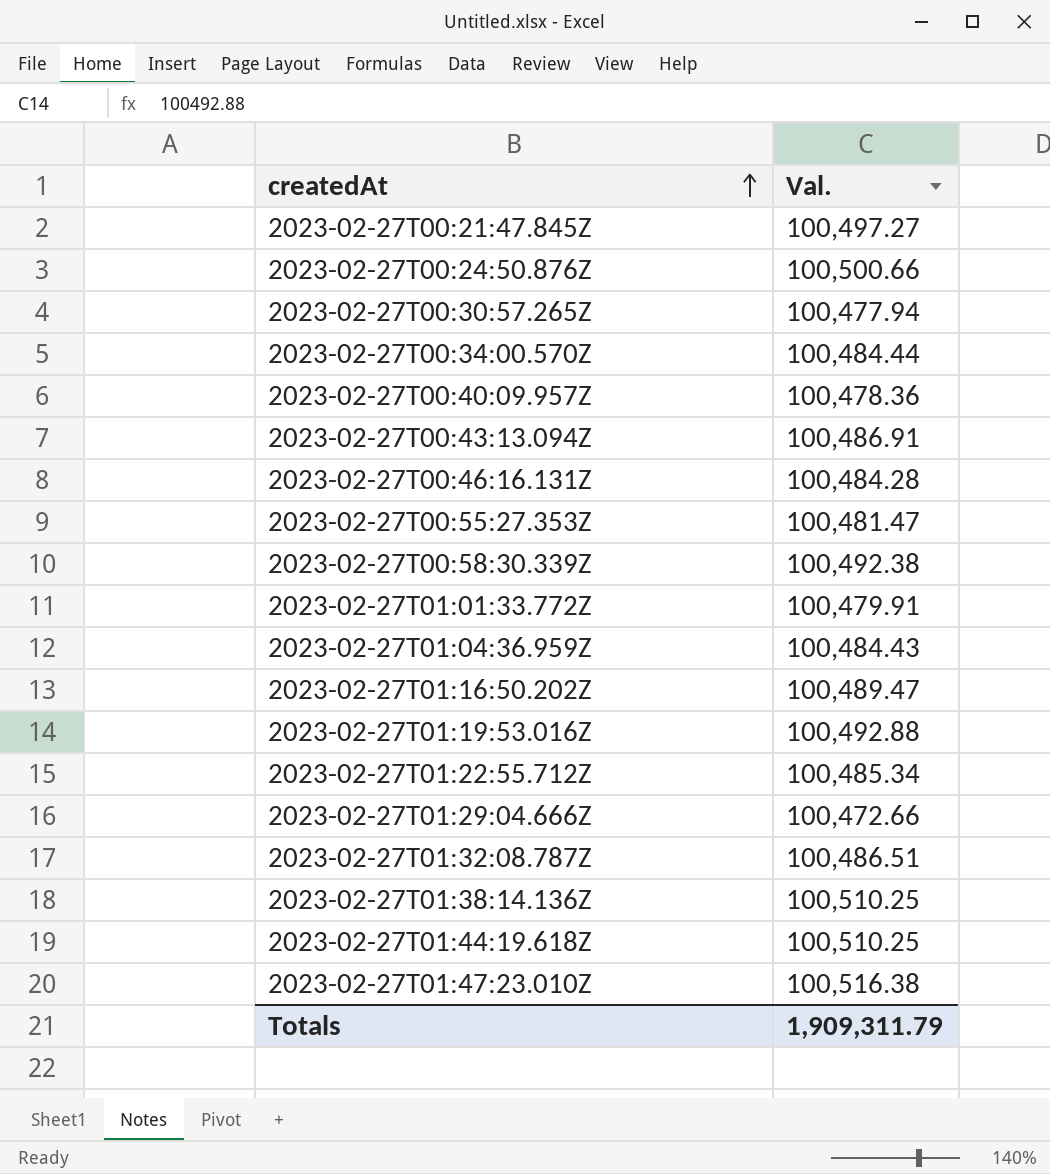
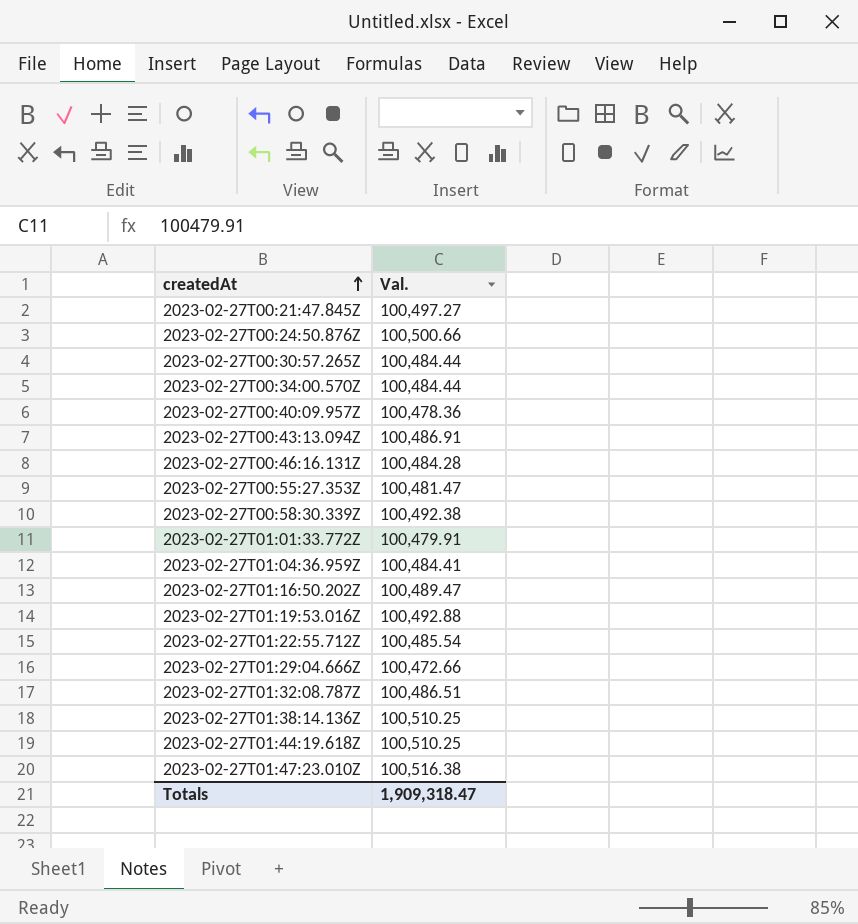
2023-02-27T00:30:57.265Z | Val.: 100,477.94 -> 100,484.44
2023-02-27T01:04:36.959Z | Val.: 100,484.43 -> 100,484.41
2023-02-27T01:22:55.712Z | Val.: 100,485.34 -> 100,485.54
Totals | Val.: 1,909,311.79 -> 1,909,318.47

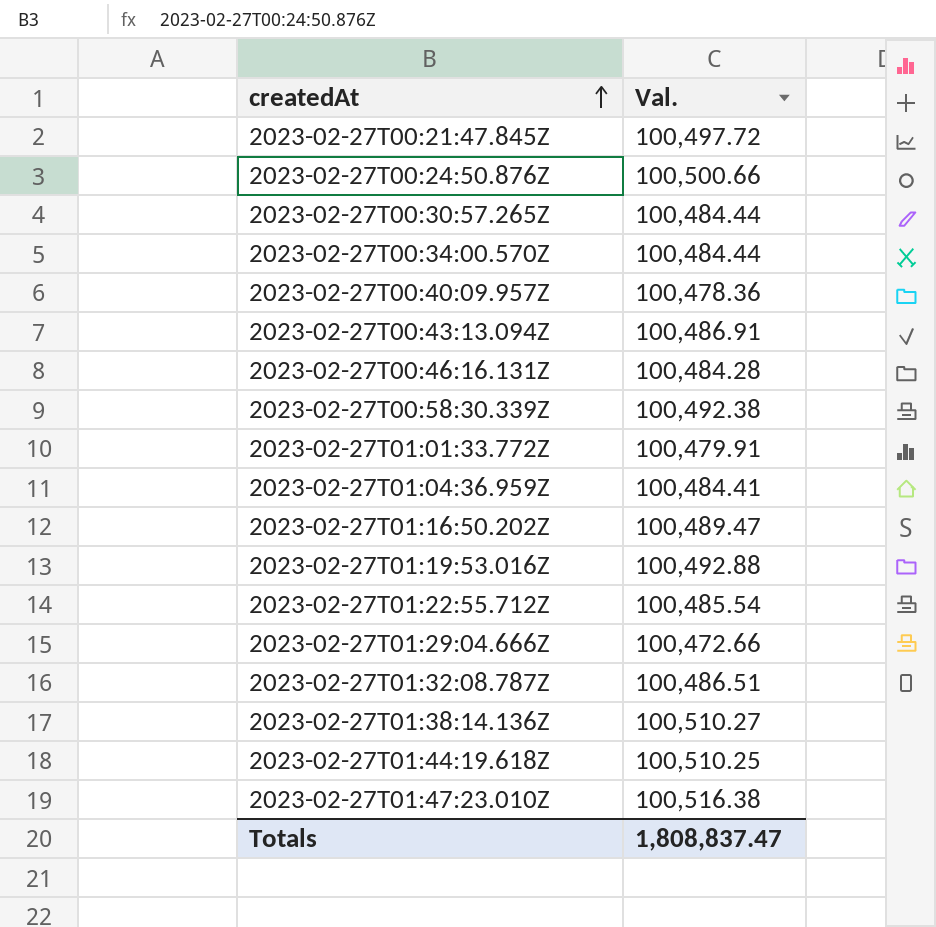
row 2023-02-27T00:55:27.353Z: 100,481.47 -> none
2023-02-27T00:21:47.845Z | Val.: 100,497.27 -> 100,497.72
2023-02-27T01:38:14.136Z | Val.: 100,510.25 -> 100,510.27
Totals | Val.: 1,909,318.47 -> 1,808,837.47

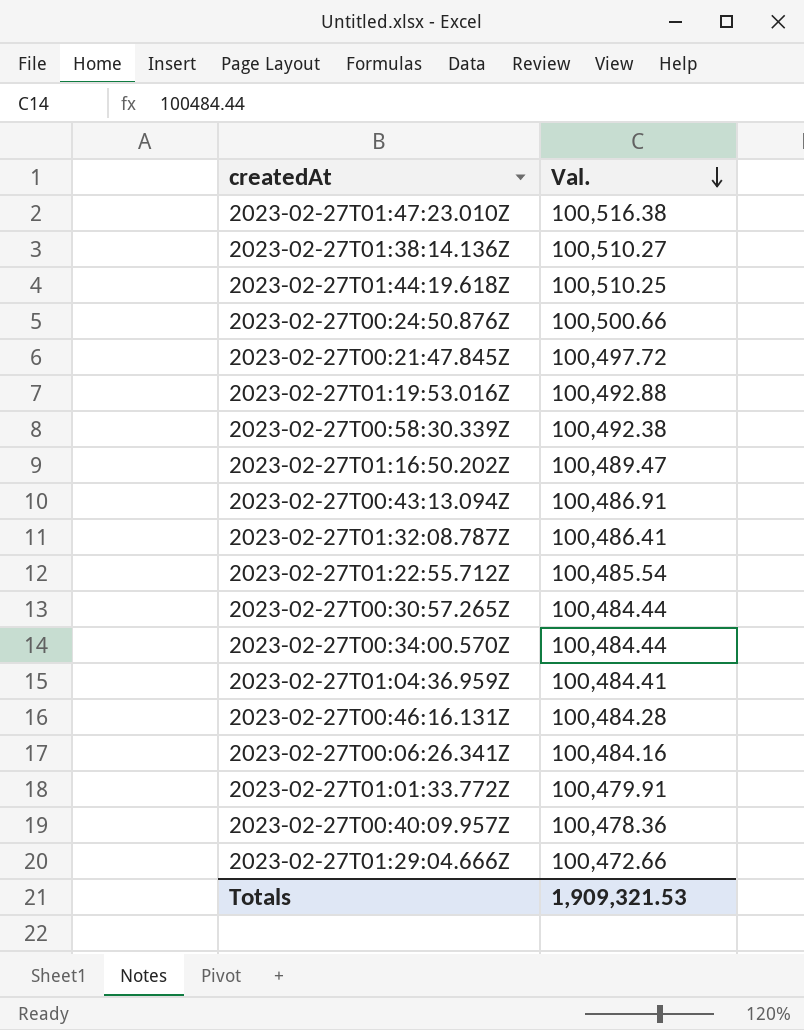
row order: createdAt ascending -> Val. descending
2023-02-27T01:32:08.787Z | Val.: 100,486.51 -> 100,486.41
row 2023-02-27T00:06:26.341Z: none -> 100,484.16
Totals | Val.: 1,808,837.47 -> 1,909,321.53

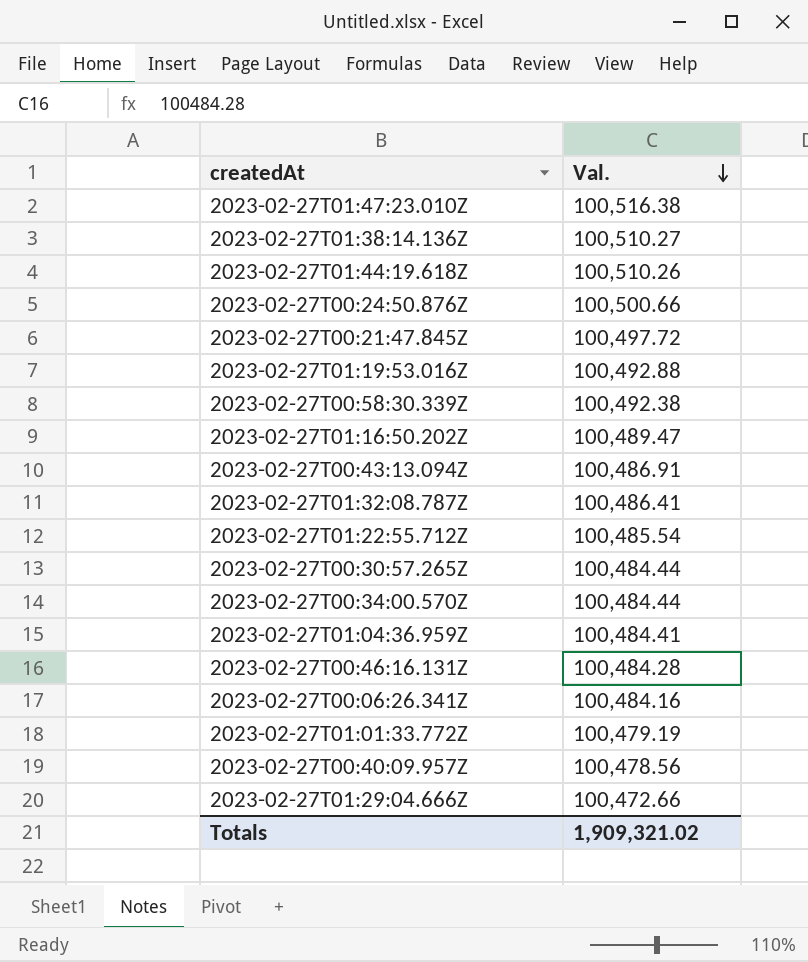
2023-02-27T01:44:19.618Z | Val.: 100,510.25 -> 100,510.26
2023-02-27T01:01:33.772Z | Val.: 100,479.91 -> 100,479.19
2023-02-27T00:40:09.957Z | Val.: 100,478.36 -> 100,478.56
Totals | Val.: 1,909,321.53 -> 1,909,321.02

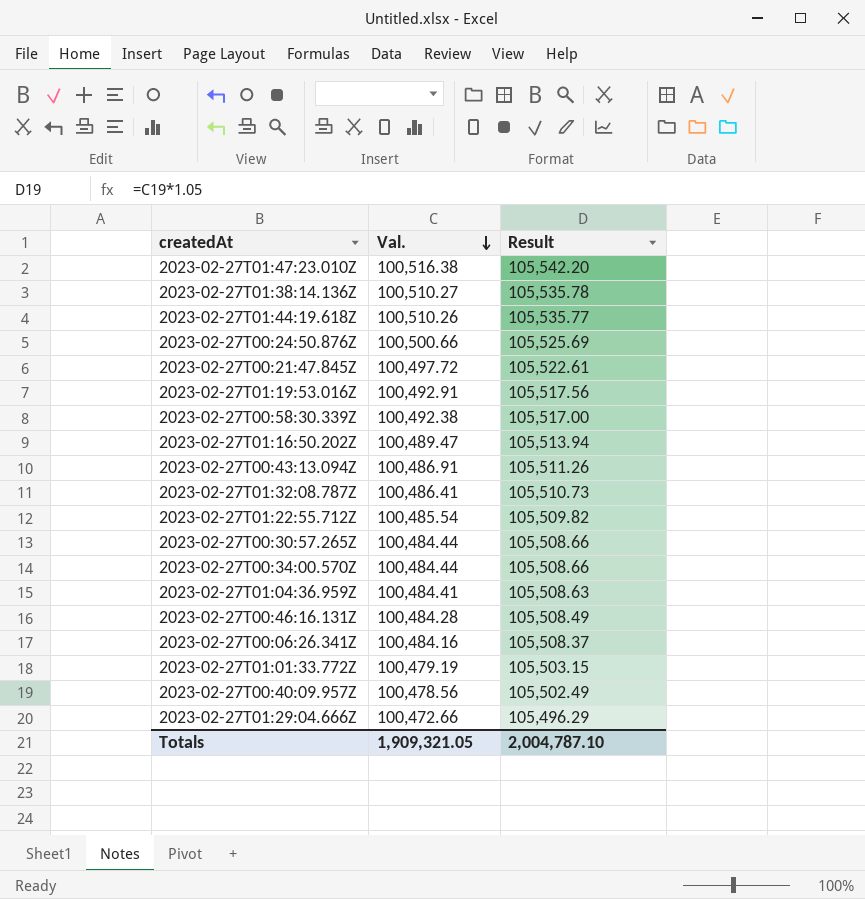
column Result | formula: none -> [Val.] * 1.05
2023-02-27T01:19:53.016Z | Val.: 100,492.88 -> 100,492.91
Totals | Val.: 1,909,321.02 -> 1,909,321.05

